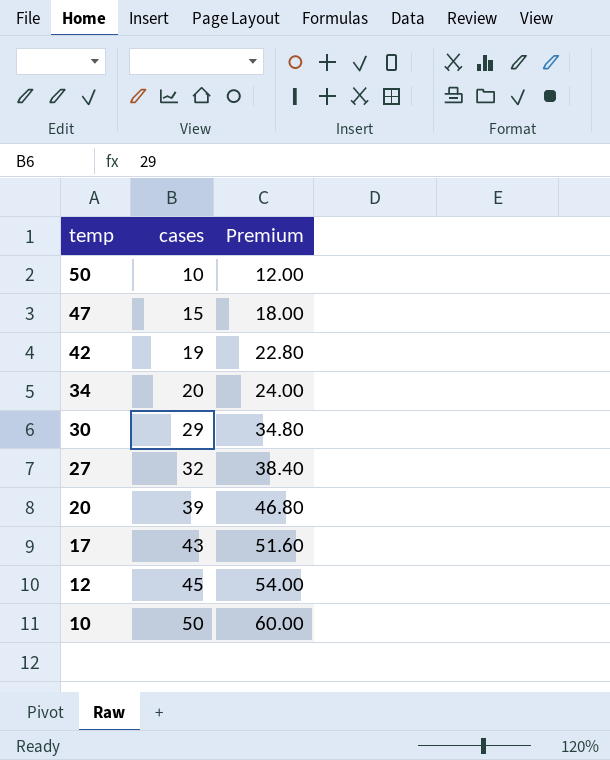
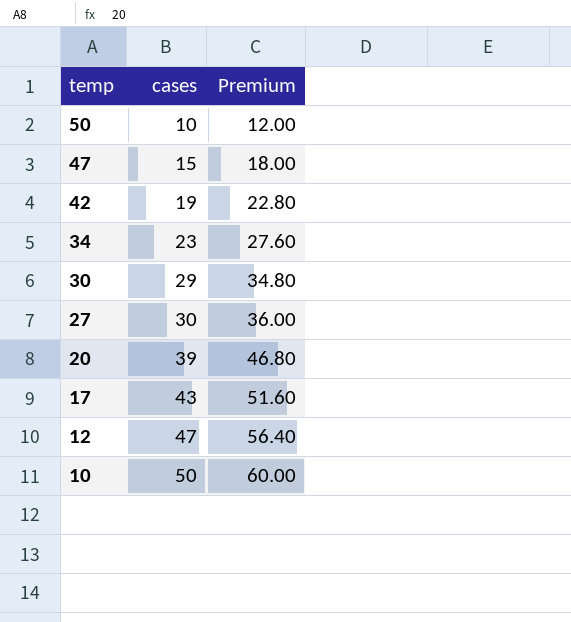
34 | cases: 20 -> 23
34 | Premium: 24.00 -> 27.60
27 | cases: 32 -> 30
27 | Premium: 38.40 -> 36.00
12 | cases: 45 -> 47
12 | Premium: 54.00 -> 56.40

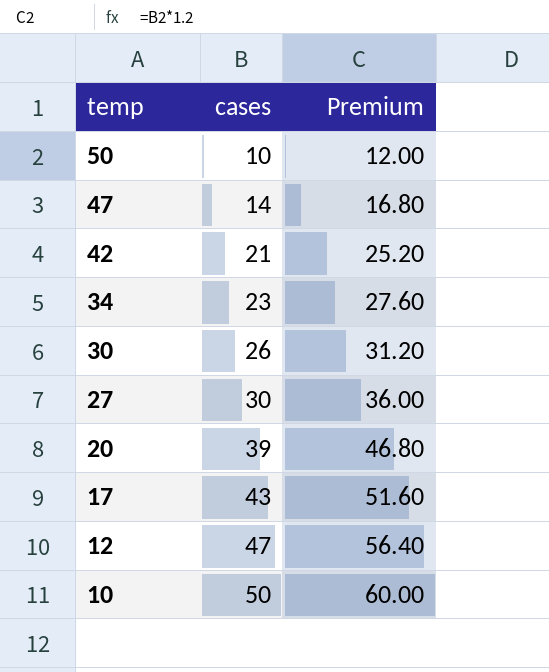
47 | cases: 15 -> 14
47 | Premium: 18.00 -> 16.80
42 | cases: 19 -> 21
42 | Premium: 22.80 -> 25.20
30 | cases: 29 -> 26
30 | Premium: 34.80 -> 31.20

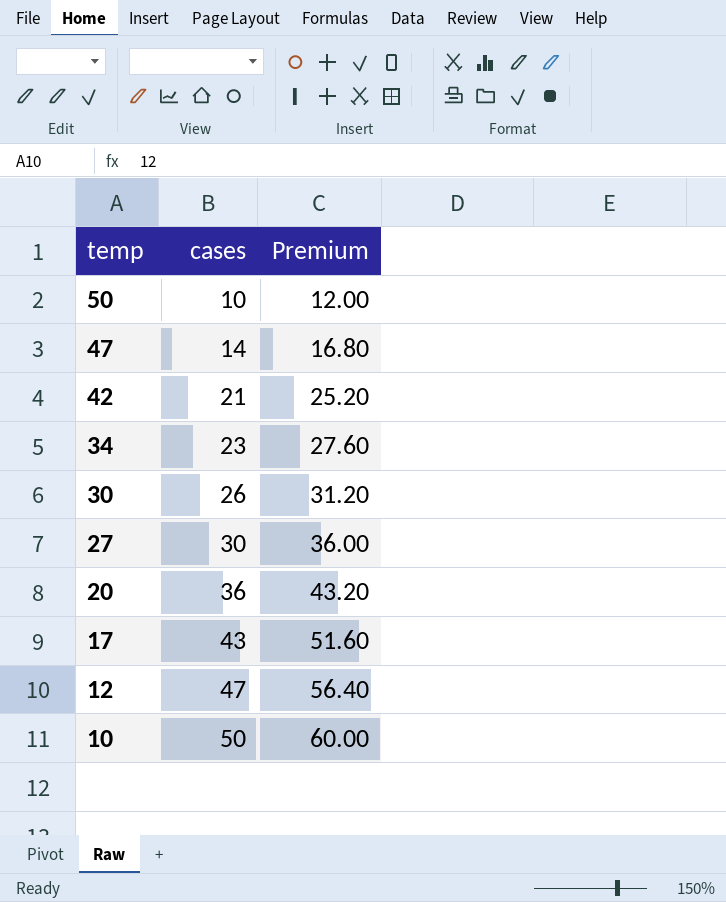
20 | cases: 39 -> 36
20 | Premium: 46.80 -> 43.20

